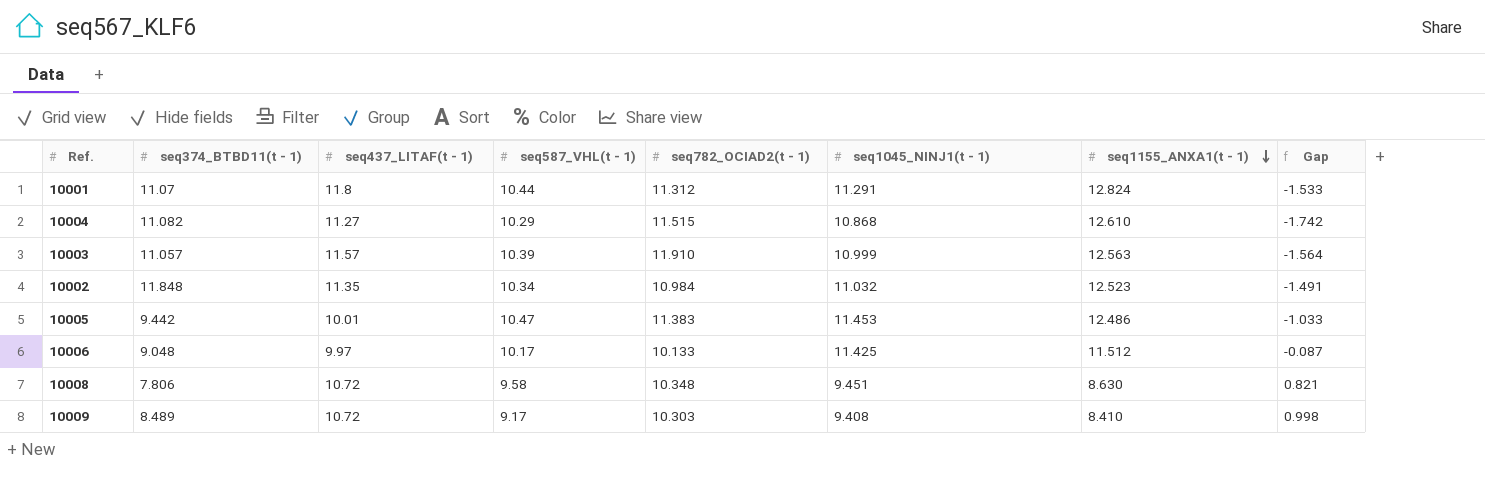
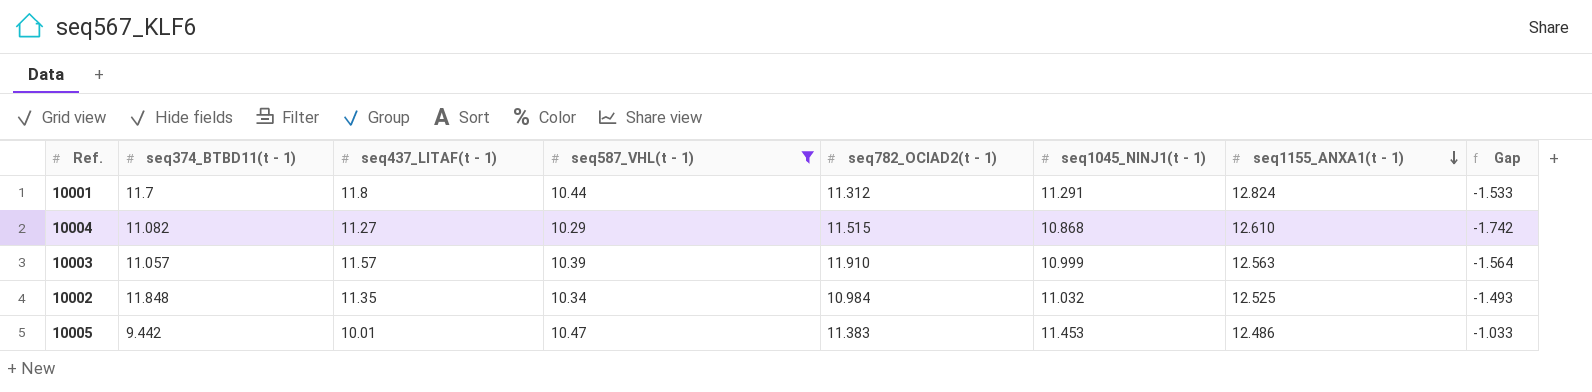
filter: none -> seq587_VHL(t - 1) >= 10.29
10001 | seq374_BTBD11(t - 1): 11.07 -> 11.7
10002 | seq1155_ANXA1(t - 1): 12.523 -> 12.525
10002 | Gap: -1.491 -> -1.493

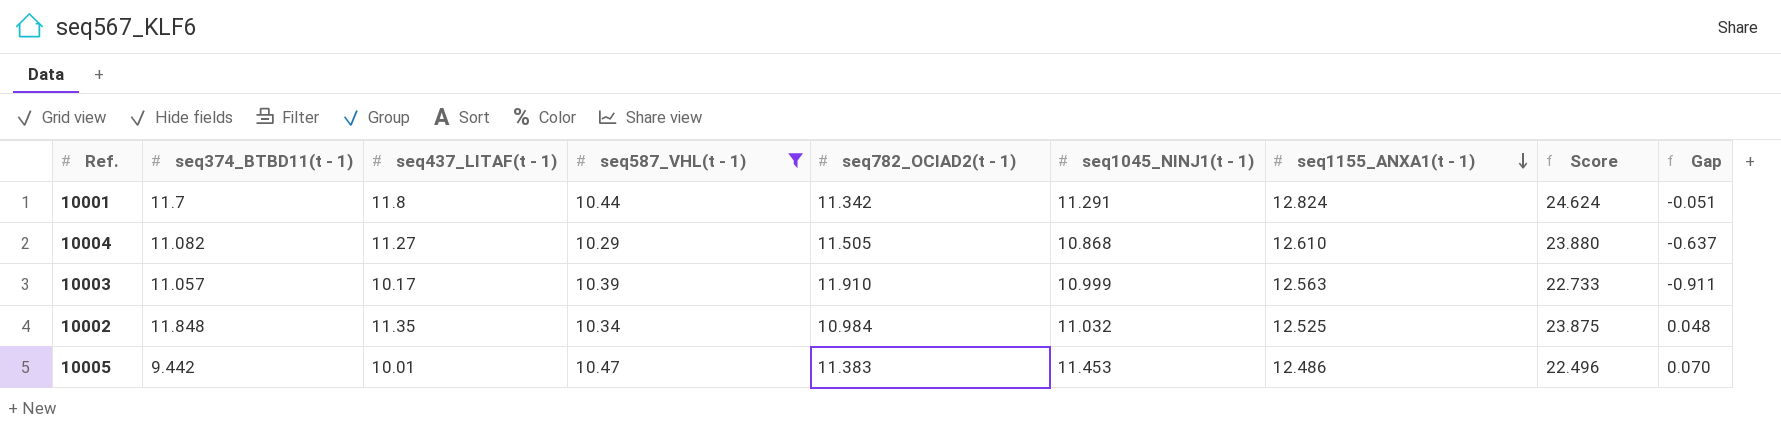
column Score | formula: none -> [seq437_LITAF(t - 1)] + [seq1155_ANXA1(t - 1)]
column Gap | formula: [seq1045_NINJ1(t - 1)] - [seq1155_ANXA1(t - 1)] -> [seq1045_NINJ1(t - 1)] - [seq782_OCIAD2(t - 1)]
10001 | seq782_OCIAD2(t - 1): 11.312 -> 11.342
10004 | seq782_OCIAD2(t - 1): 11.515 -> 11.505
10003 | seq437_LITAF(t - 1): 11.57 -> 10.17

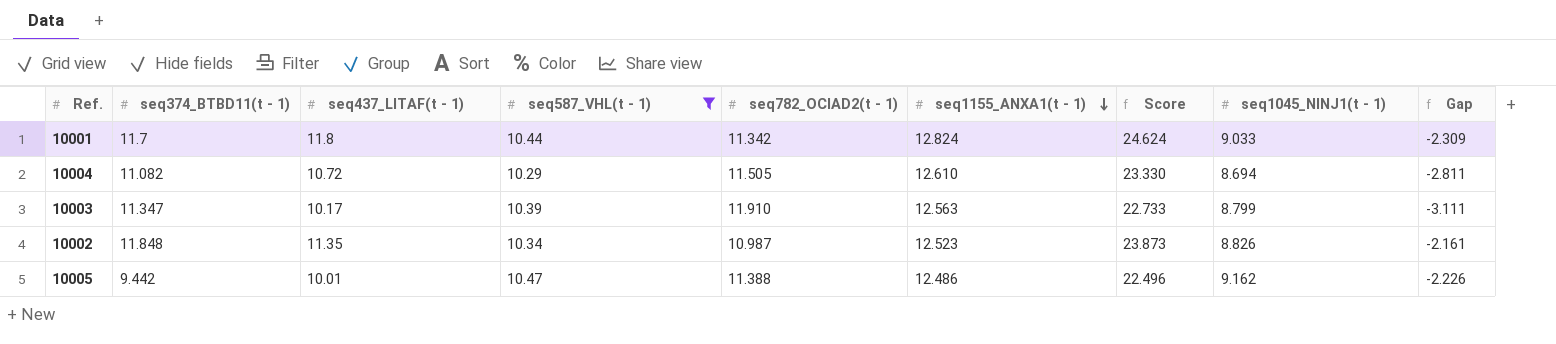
column seq1045_NINJ1(t - 1) | position: 6 -> 8
10001 | seq1045_NINJ1(t - 1): 11.291 -> 9.033
10001 | Gap: -0.051 -> -2.309
10004 | seq437_LITAF(t - 1): 11.27 -> 10.72
10004 | Score: 23.880 -> 23.330
10004 | seq1045_NINJ1(t - 1): 10.868 -> 8.694
10004 | Gap: -0.637 -> -2.811
10003 | seq374_BTBD11(t - 1): 11.057 -> 11.347
10003 | seq1045_NINJ1(t - 1): 10.999 -> 8.799
10003 | Gap: -0.911 -> -3.111
10002 | seq782_OCIAD2(t - 1): 10.984 -> 10.987
10002 | seq1155_ANXA1(t - 1): 12.525 -> 12.523
10002 | Score: 23.875 -> 23.873
10002 | seq1045_NINJ1(t - 1): 11.032 -> 8.826
10002 | Gap: 0.048 -> -2.161
10005 | seq782_OCIAD2(t - 1): 11.383 -> 11.388
10005 | seq1045_NINJ1(t - 1): 11.453 -> 9.162
10005 | Gap: 0.070 -> -2.226

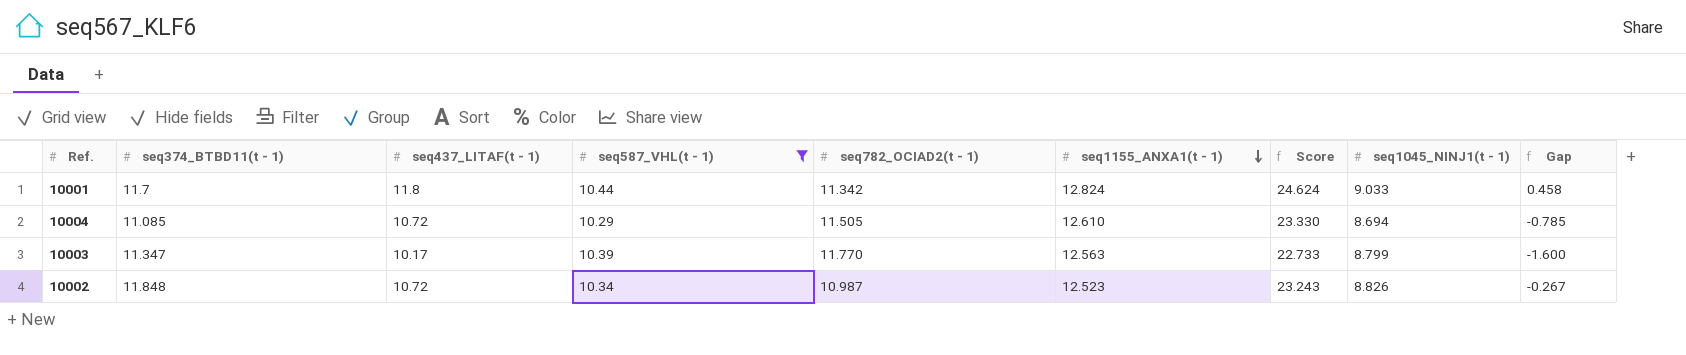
column Gap | formula: [seq1045_NINJ1(t - 1)] - [seq782_OCIAD2(t - 1)] -> [seq437_LITAF(t - 1)] - [seq782_OCIAD2(t - 1)]
row 10005: 9.442 | 10.01 | 10.47 | 11.388 | 12.486 | 22.496 | 9.162 | -2.226 -> none
10004 | seq374_BTBD11(t - 1): 11.082 -> 11.085
10003 | seq782_OCIAD2(t - 1): 11.910 -> 11.770
10002 | seq437_LITAF(t - 1): 11.35 -> 10.72
10002 | Score: 23.873 -> 23.243

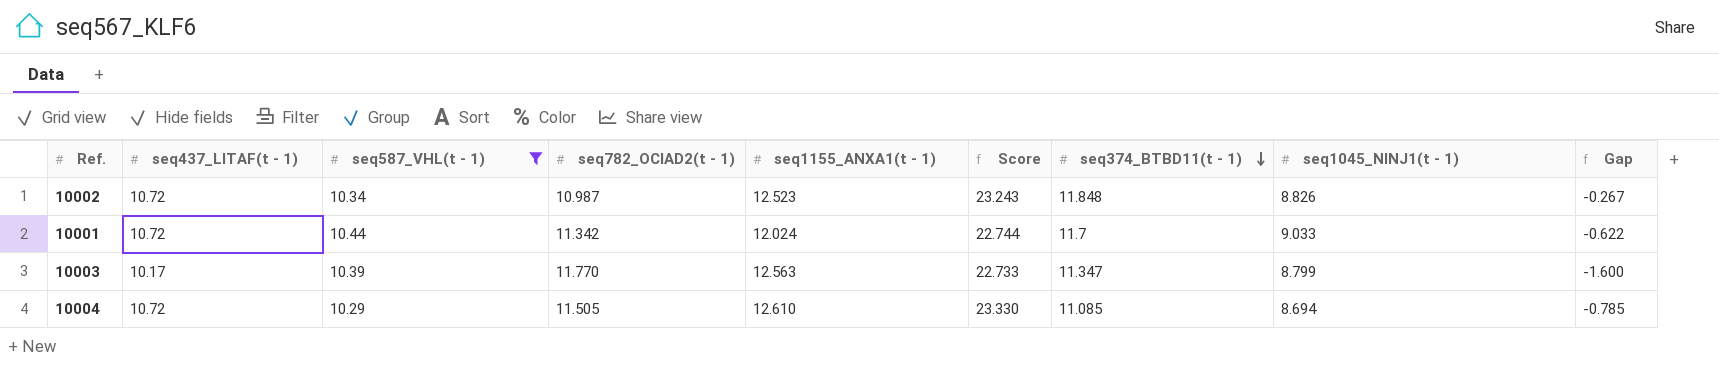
row order: seq1155_ANXA1(t - 1) descending -> seq374_BTBD11(t - 1) descending
column seq374_BTBD11(t - 1) | position: 2 -> 7
10001 | seq437_LITAF(t - 1): 11.8 -> 10.72
10001 | seq1155_ANXA1(t - 1): 12.824 -> 12.024
10001 | Score: 24.624 -> 22.744
10001 | Gap: 0.458 -> -0.622

